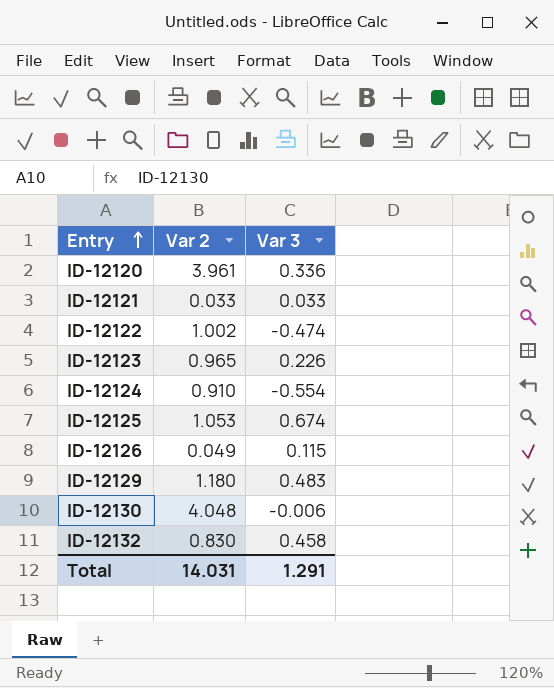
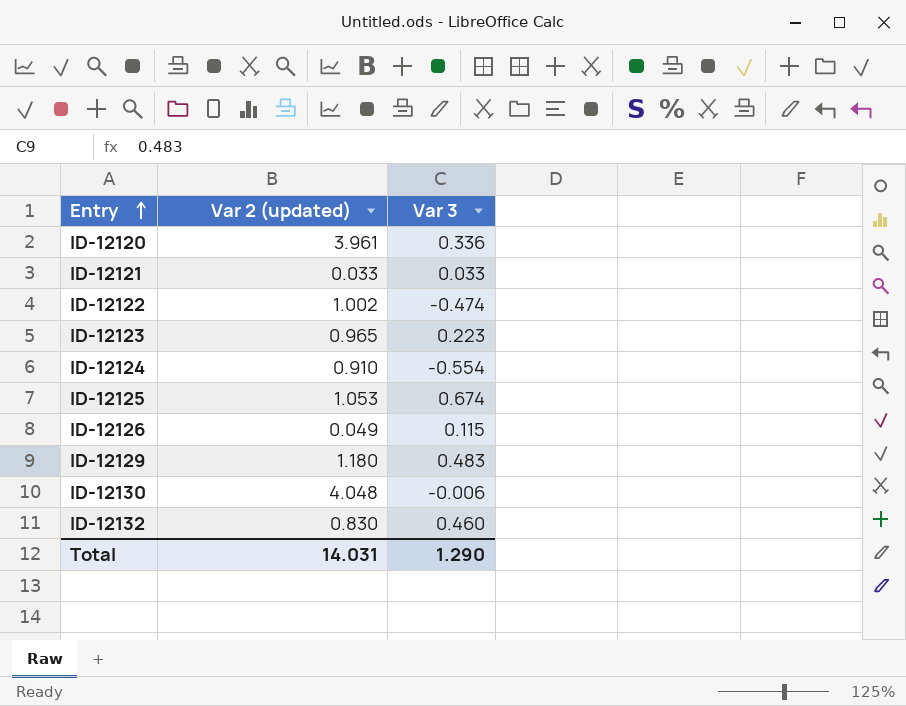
column name: Var 2 -> Var 2 (updated)
ID-12123 | Var 3: 0.226 -> 0.223
ID-12132 | Var 3: 0.458 -> 0.460
Total | Var 3: 1.291 -> 1.290

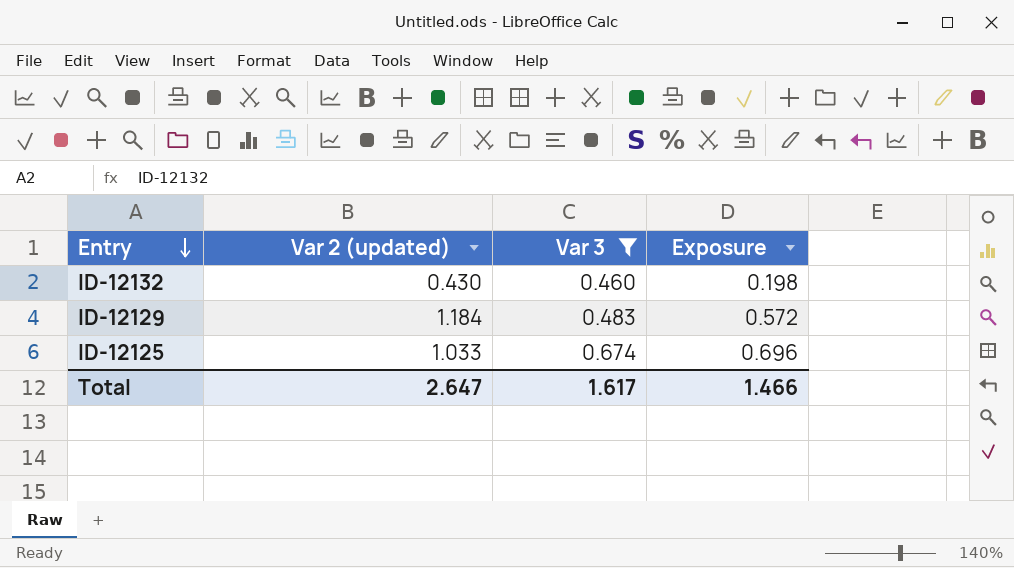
filter: none -> Var 3 >= 0.460
row order: Entry ascending -> Entry descending
column Exposure | formula: none -> [Var 2 (updated)] * [Var 3]
ID-12132 | Var 2 (updated): 0.830 -> 0.430
ID-12129 | Var 2 (updated): 1.180 -> 1.184
ID-12125 | Var 2 (updated): 1.053 -> 1.033
Total | Var 2 (updated): 14.031 -> 2.647
Total | Var 3: 1.290 -> 1.617

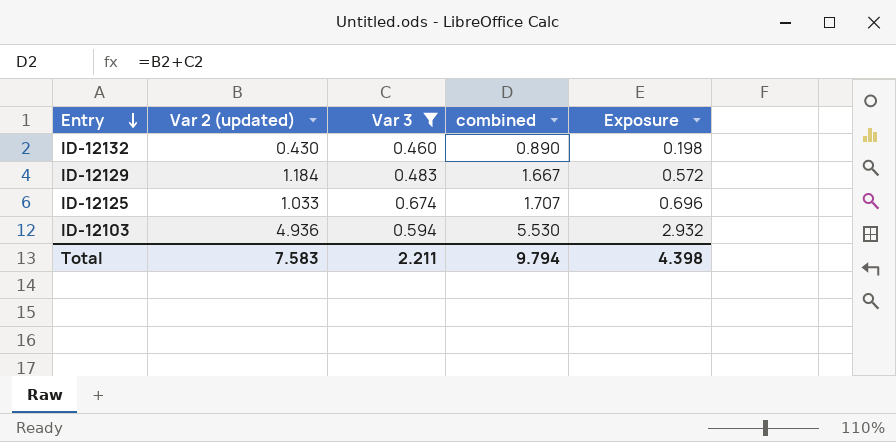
column combined | formula: none -> [Var 2 (updated)] + [Var 3]
row ID-12103: none -> 4.936 | 0.594 | 5.530 | 2.932
Total | Var 2 (updated): 2.647 -> 7.583
Total | Var 3: 1.617 -> 2.211
Total | Exposure: 1.466 -> 4.398

